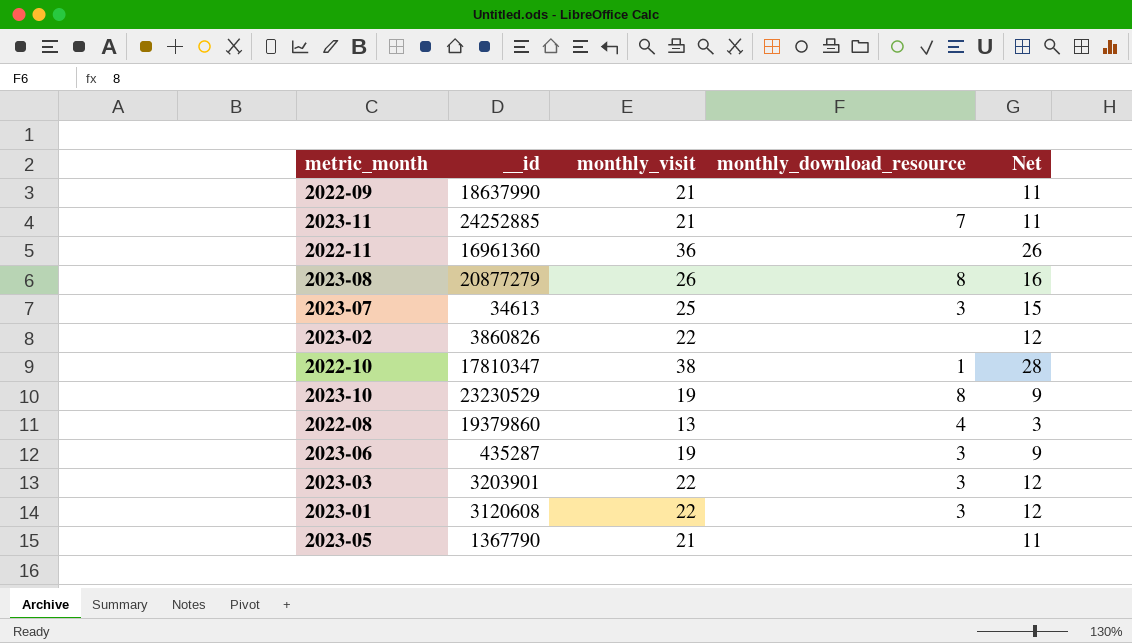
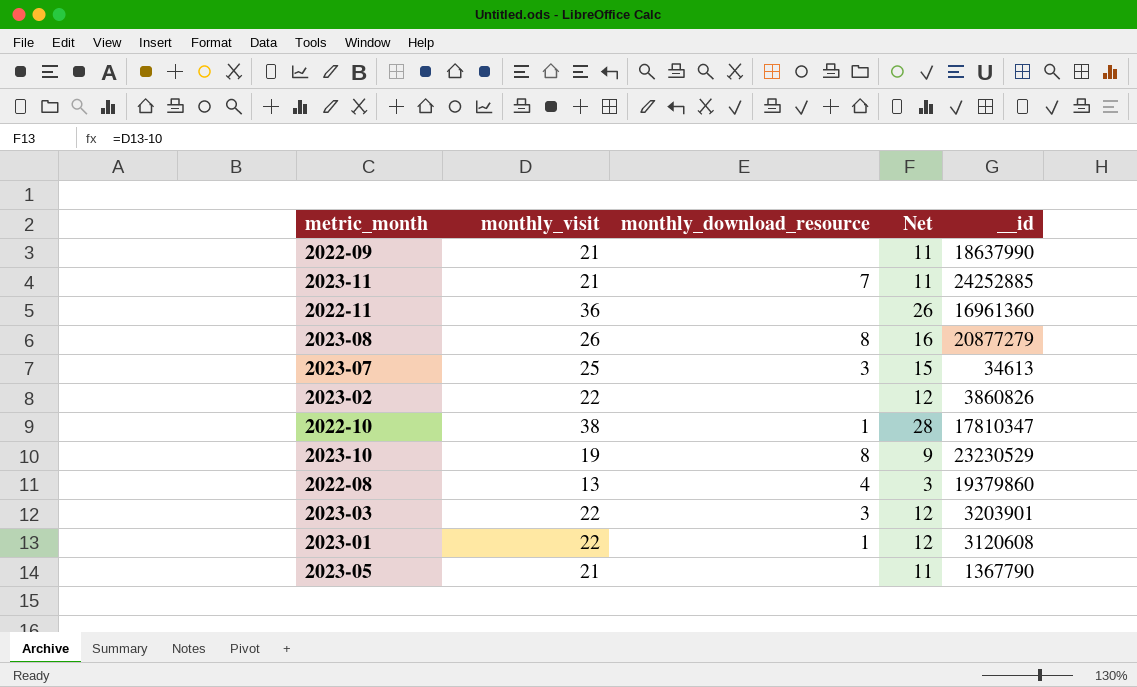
column __id | position: 2 -> 5
row 2023-06: 435287 | 19 | 3 | 9 -> none
2023-01 | monthly_download_resource: 3 -> 1

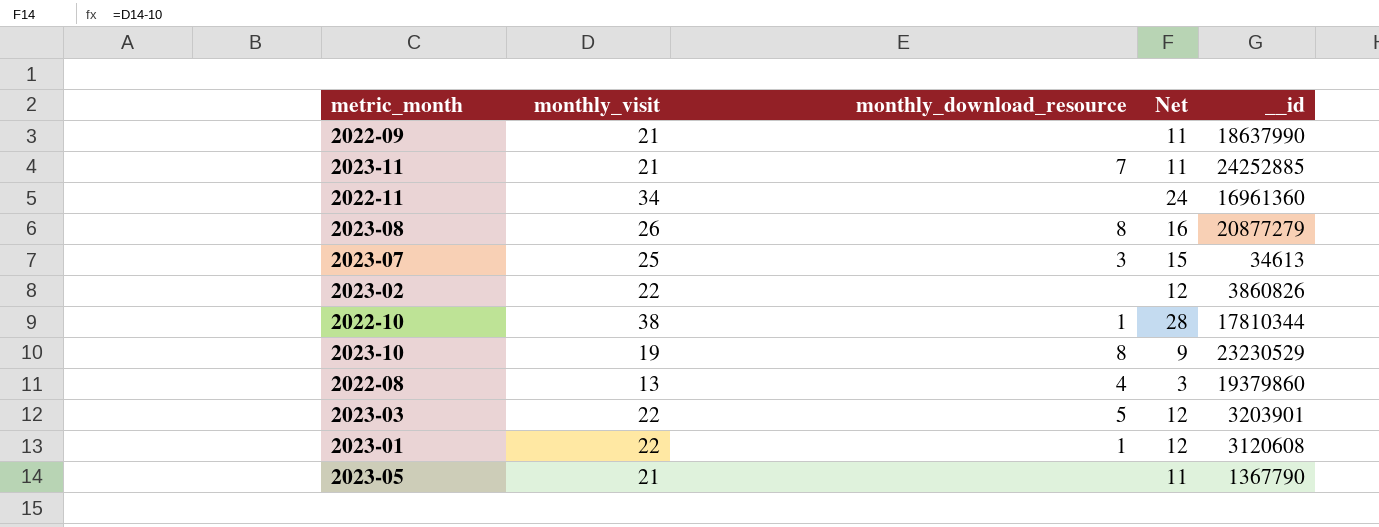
2022-11 | monthly_visit: 36 -> 34
2022-11 | Net: 26 -> 24
2022-10 | __id: 17810347 -> 17810344
2023-03 | monthly_download_resource: 3 -> 5

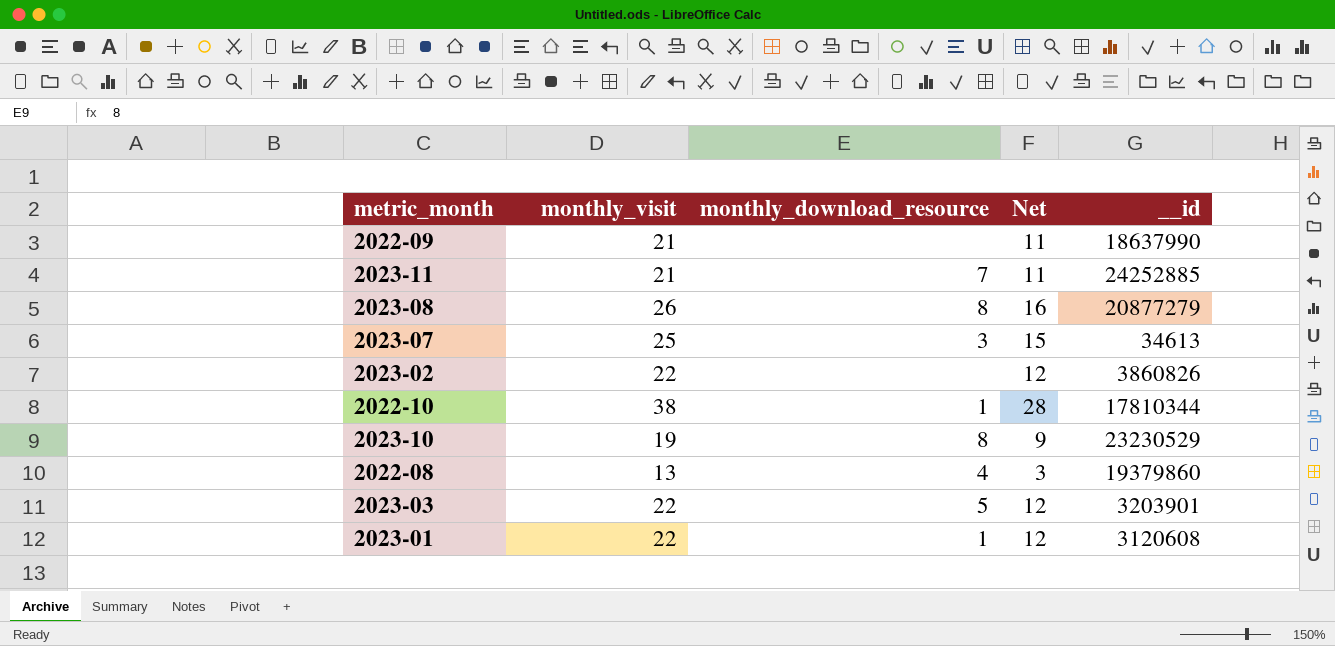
row 2022-11: 34 | none | 24 | 16961360 -> none
row 2023-05: 21 | none | 11 | 1367790 -> none

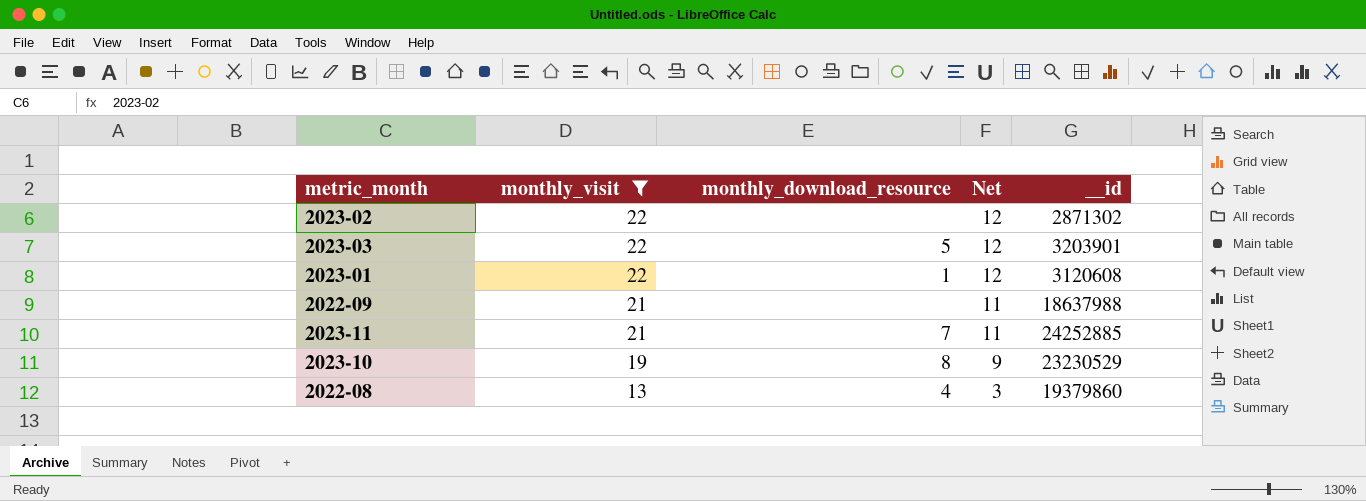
filter: none -> monthly_visit <= 22
row order: none -> monthly_visit descending
2023-02 | __id: 3860826 -> 2871302
2022-09 | __id: 18637990 -> 18637988

